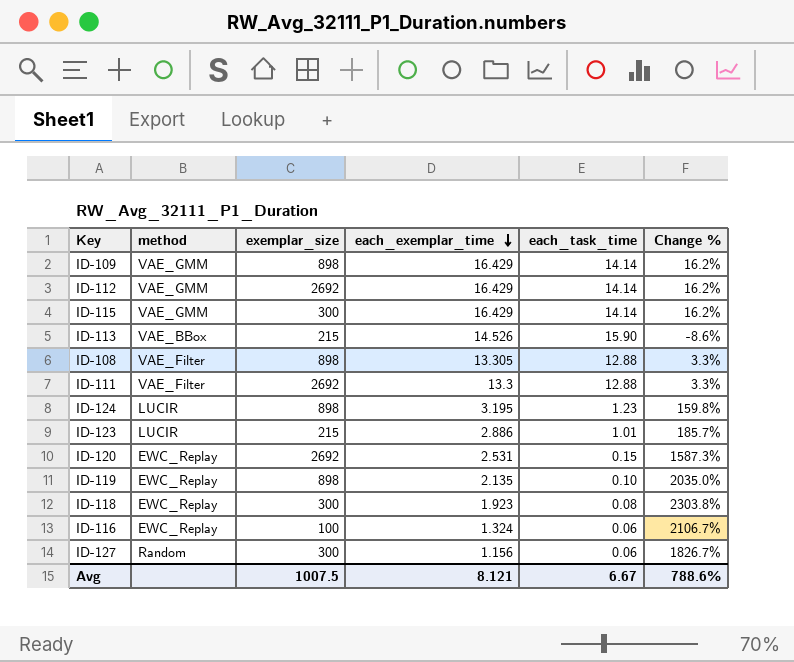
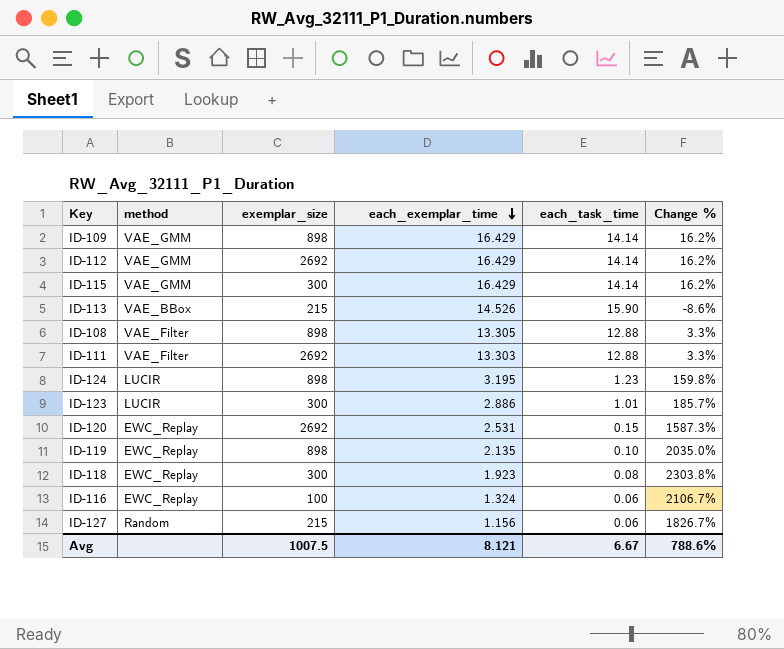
ID-111 | each_exemplar_time: 13.3 -> 13.303
ID-123 | exemplar_size: 215 -> 300
ID-127 | exemplar_size: 300 -> 215

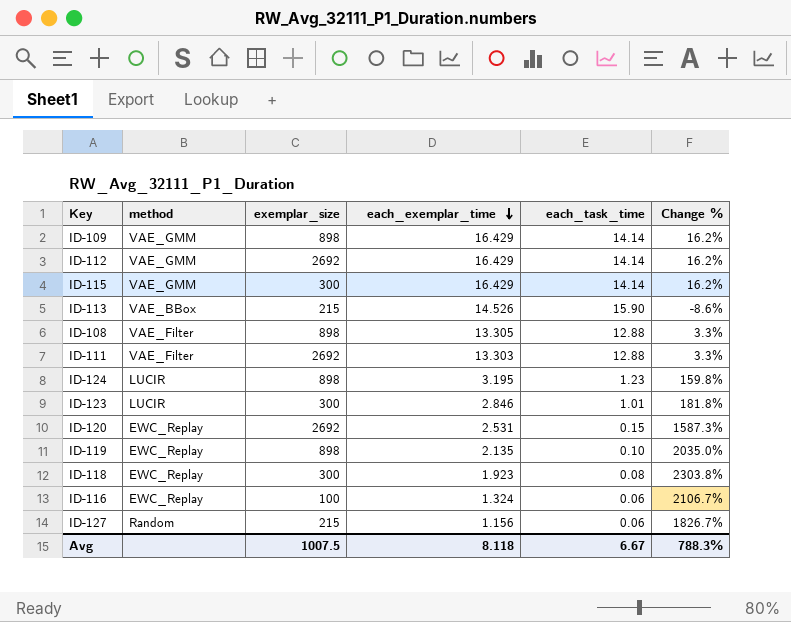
ID-123 | each_exemplar_time: 2.886 -> 2.846
ID-123 | Change %: 185.7% -> 181.8%
Avg | each_exemplar_time: 8.121 -> 8.118
Avg | Change %: 788.6% -> 788.3%

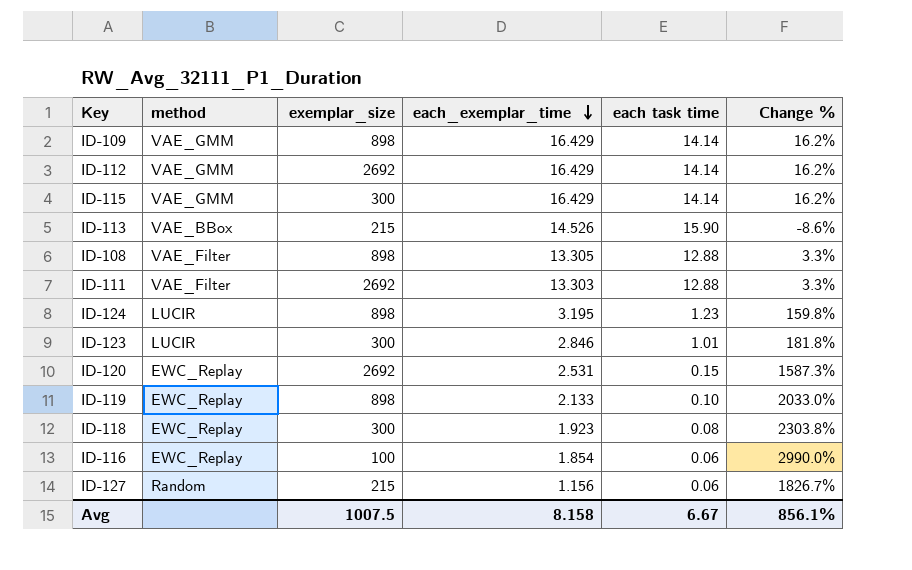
column name: each_task_time -> each task time
ID-119 | each_exemplar_time: 2.135 -> 2.133
ID-119 | Change %: 2035.0% -> 2033.0%
ID-116 | each_exemplar_time: 1.324 -> 1.854
ID-116 | Change %: 2106.7% -> 2990.0%
Avg | each_exemplar_time: 8.118 -> 8.158
Avg | Change %: 788.3% -> 856.1%

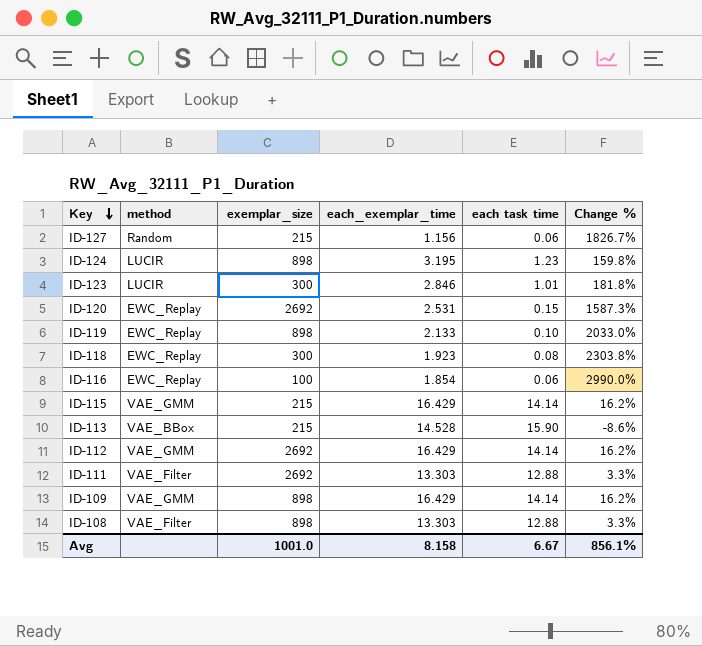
row order: each_exemplar_time descending -> Key descending
ID-115 | exemplar_size: 300 -> 215
ID-113 | each_exemplar_time: 14.526 -> 14.528
ID-108 | each_exemplar_time: 13.305 -> 13.303
Avg | exemplar_size: 1007.5 -> 1001.0

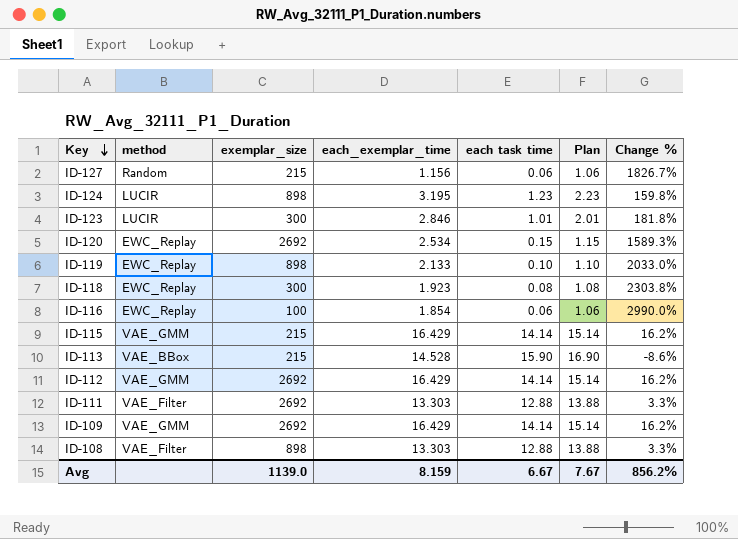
column Plan | formula: none -> [each task time] + 1
ID-120 | each_exemplar_time: 2.531 -> 2.534
ID-120 | Change %: 1587.3% -> 1589.3%
ID-109 | exemplar_size: 898 -> 2692
Avg | exemplar_size: 1001.0 -> 1139.0
Avg | each_exemplar_time: 8.158 -> 8.159
Avg | Change %: 856.1% -> 856.2%

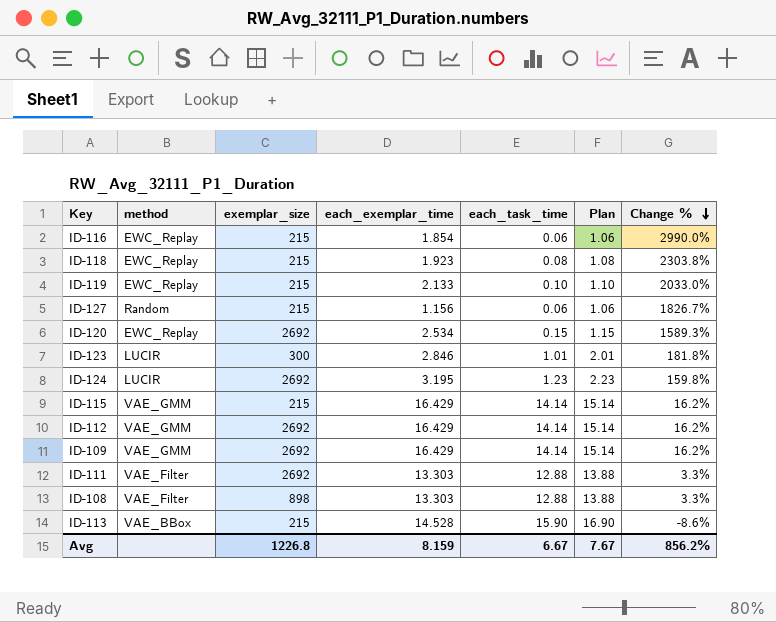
row order: Key descending -> Change % descending
column name: each task time -> each_task_time
ID-116 | exemplar_size: 100 -> 215
ID-118 | exemplar_size: 300 -> 215
ID-119 | exemplar_size: 898 -> 215
ID-124 | exemplar_size: 898 -> 2692
Avg | exemplar_size: 1139.0 -> 1226.8

